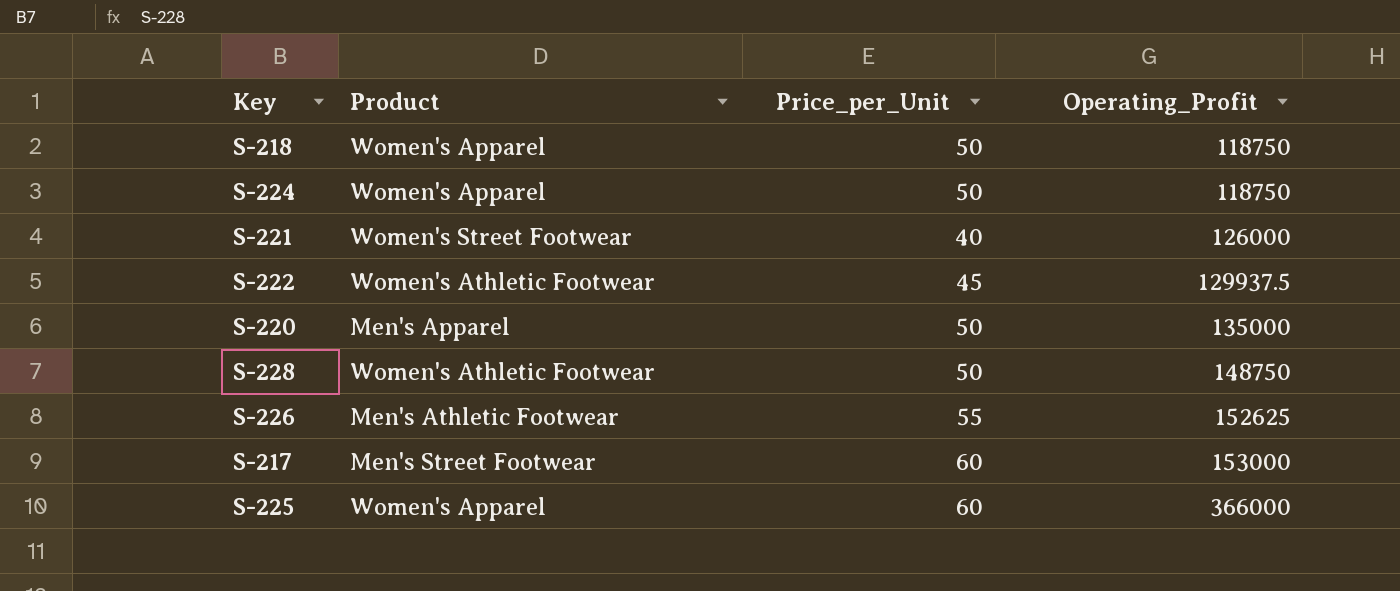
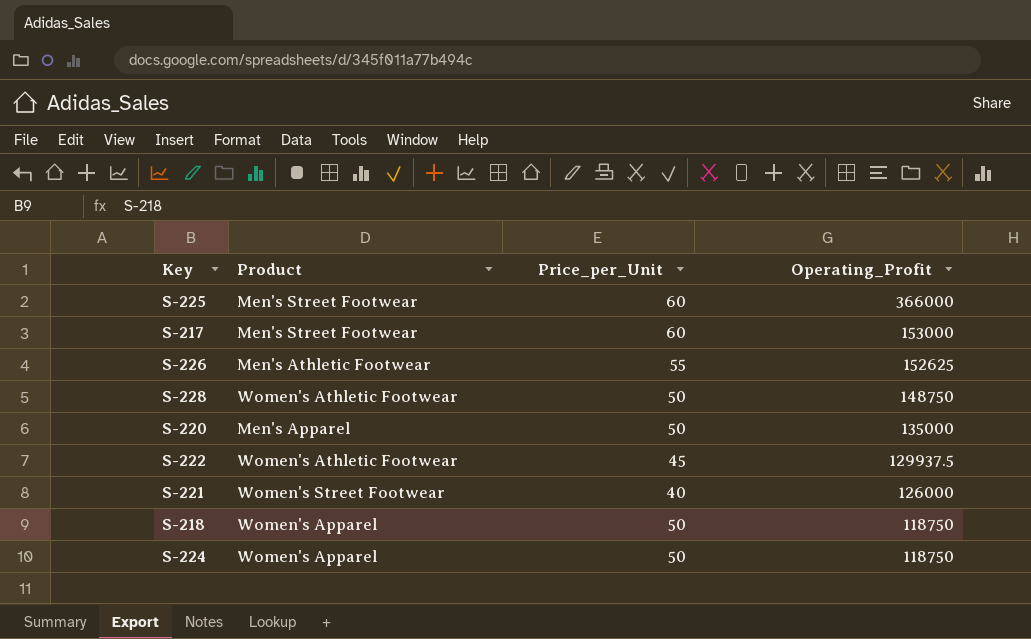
row order: Operating_Profit ascending -> Operating_Profit descending
S-225 | Product: Women's Apparel -> Men's Street Footwear

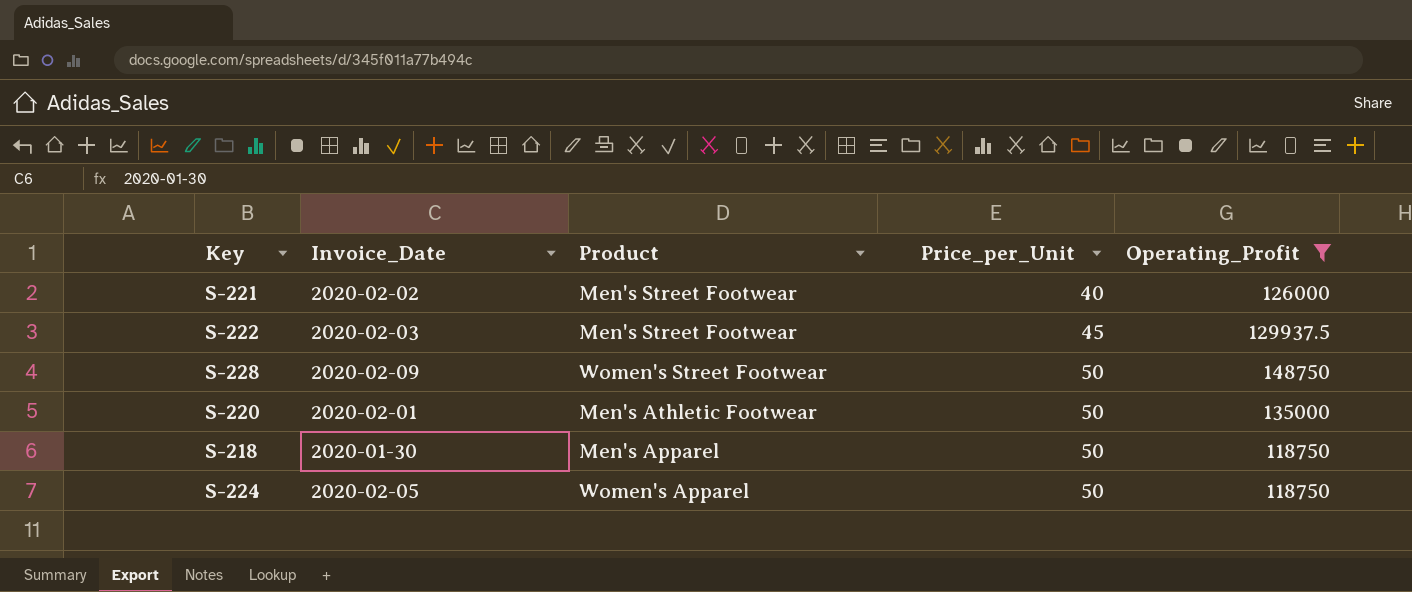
filter: none -> Operating_Profit <= 148750
row order: Operating_Profit descending -> Price_per_Unit ascending
column Invoice_Date | position: none -> 2
S-221 | Product: Women's Street Footwear -> Men's Street Footwear
S-222 | Product: Women's Athletic Footwear -> Men's Street Footwear
S-228 | Product: Women's Athletic Footwear -> Women's Street Footwear
S-220 | Product: Men's Apparel -> Men's Athletic Footwear
S-218 | Product: Women's Apparel -> Men's Apparel

